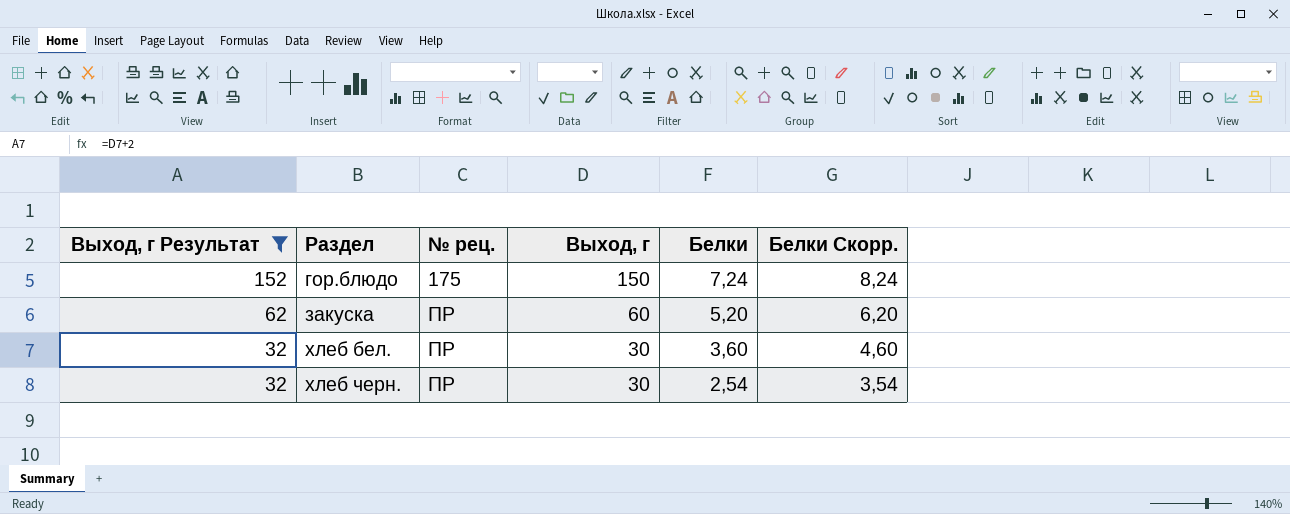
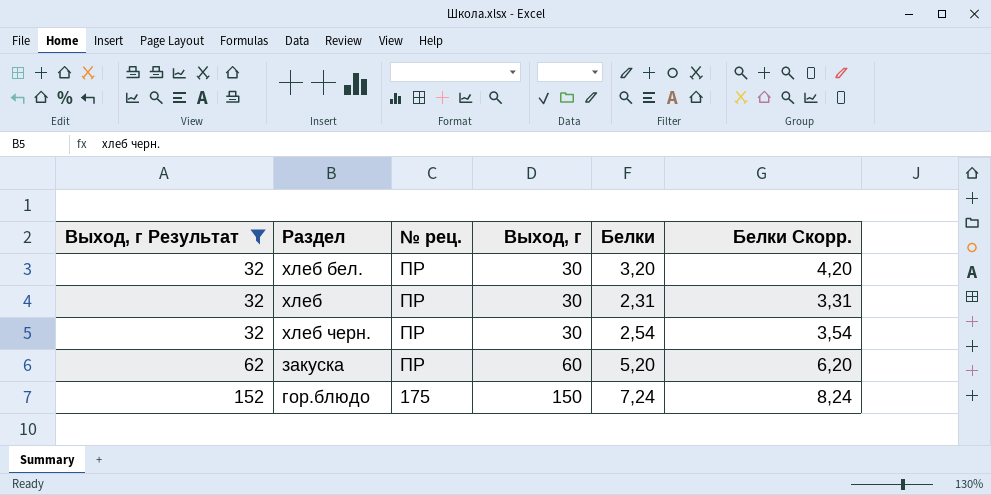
row order: Выход, г Результат descending -> Выход, г Результат ascending
хлеб бел. | Белки: 3,60 -> 3,20
хлеб бел. | Белки Скорр.: 4,60 -> 4,20
row хлеб: none -> 32 | ПР | 30 | 2,31 | 3,31

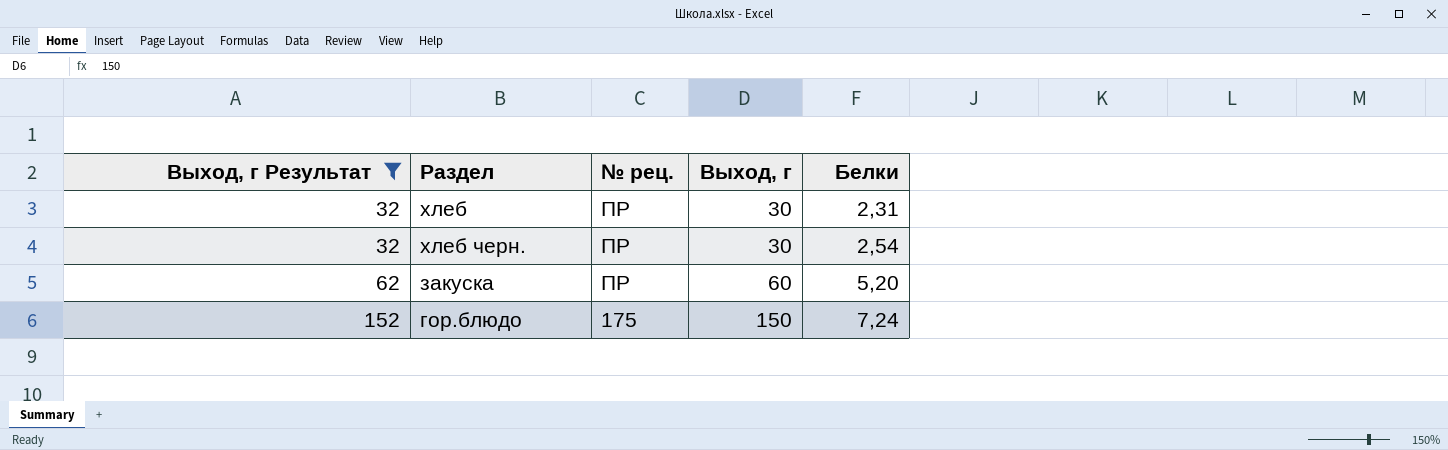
column Белки Скорр. | formula: [Белки] + 1 -> none
row хлеб бел.: 32 | ПР | 30 | 3,20 | 4,20 -> none

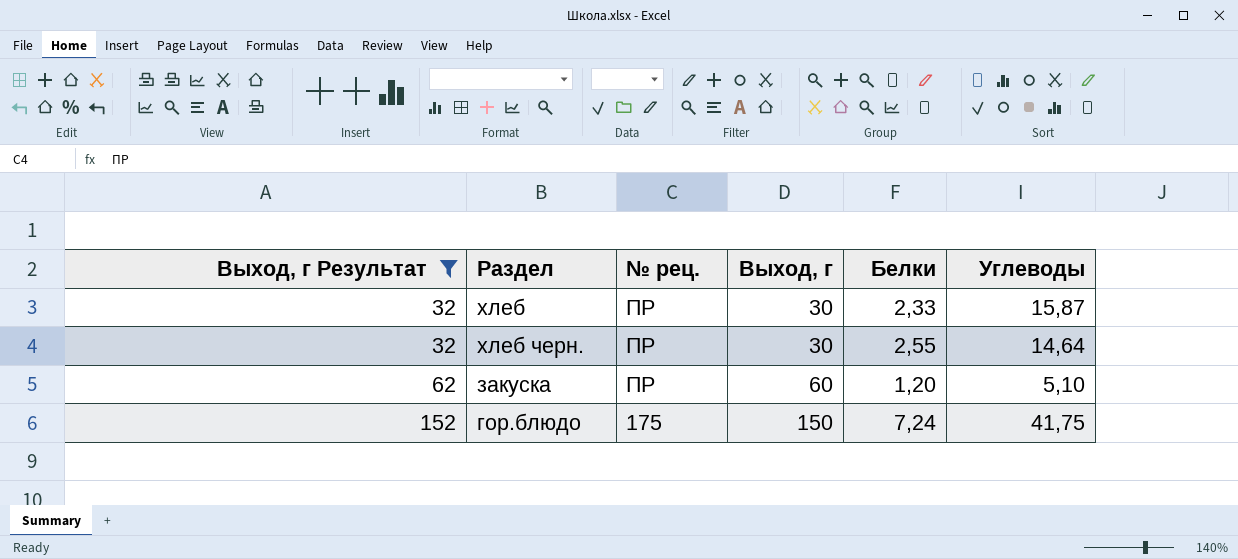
column Углеводы | position: none -> 6
хлеб | Белки: 2,31 -> 2,33
хлеб черн. | Белки: 2,54 -> 2,55
закуска | Белки: 5,20 -> 1,20

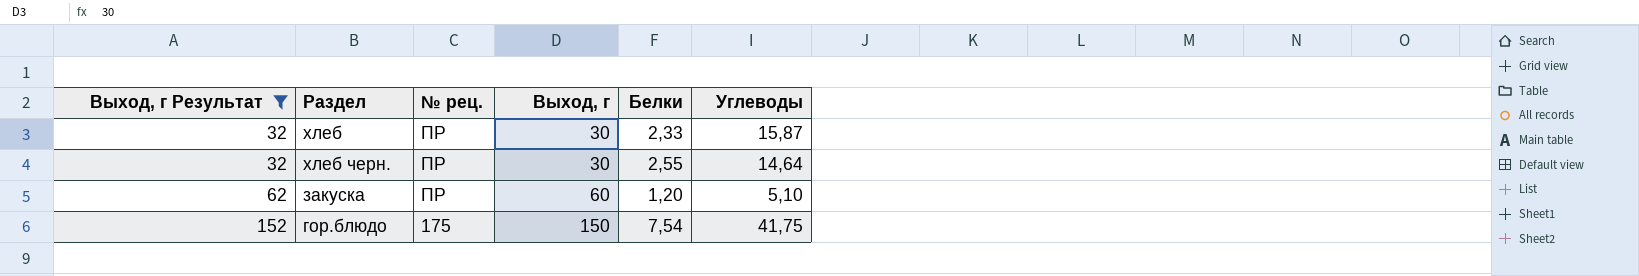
гор.блюдо | Белки: 7,24 -> 7,54

